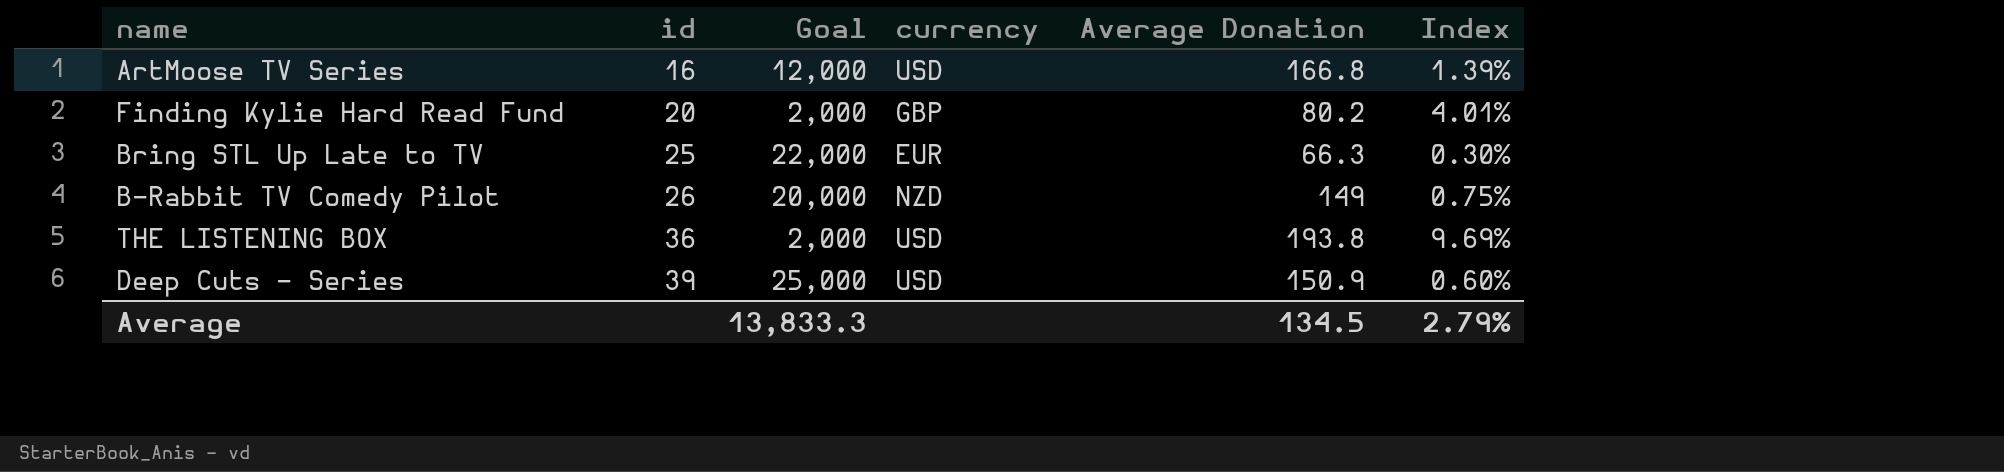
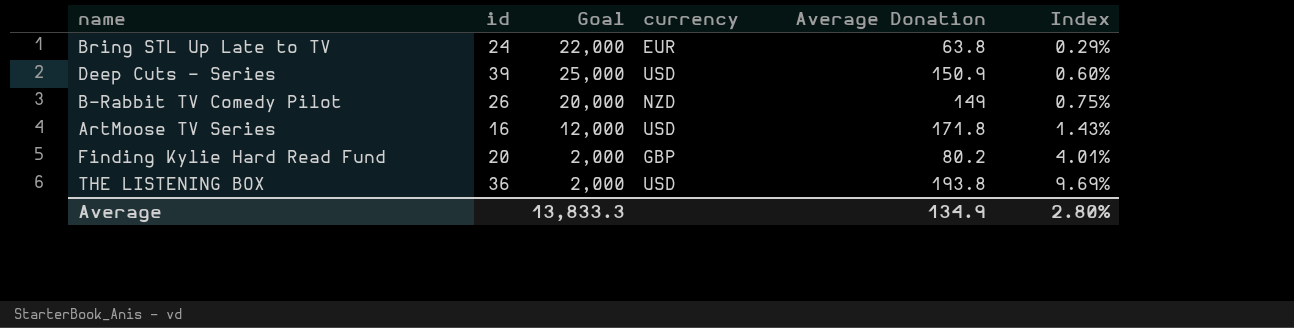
row order: id ascending -> Index ascending
Bring STL Up Late to TV | id: 25 -> 24
Bring STL Up Late to TV | Average Donation: 66.3 -> 63.8
Bring STL Up Late to TV | Index: 0.30% -> 0.29%
ArtMoose TV Series | Average Donation: 166.8 -> 171.8
ArtMoose TV Series | Index: 1.39% -> 1.43%
Average | Average Donation: 134.5 -> 134.9
Average | Index: 2.79% -> 2.80%

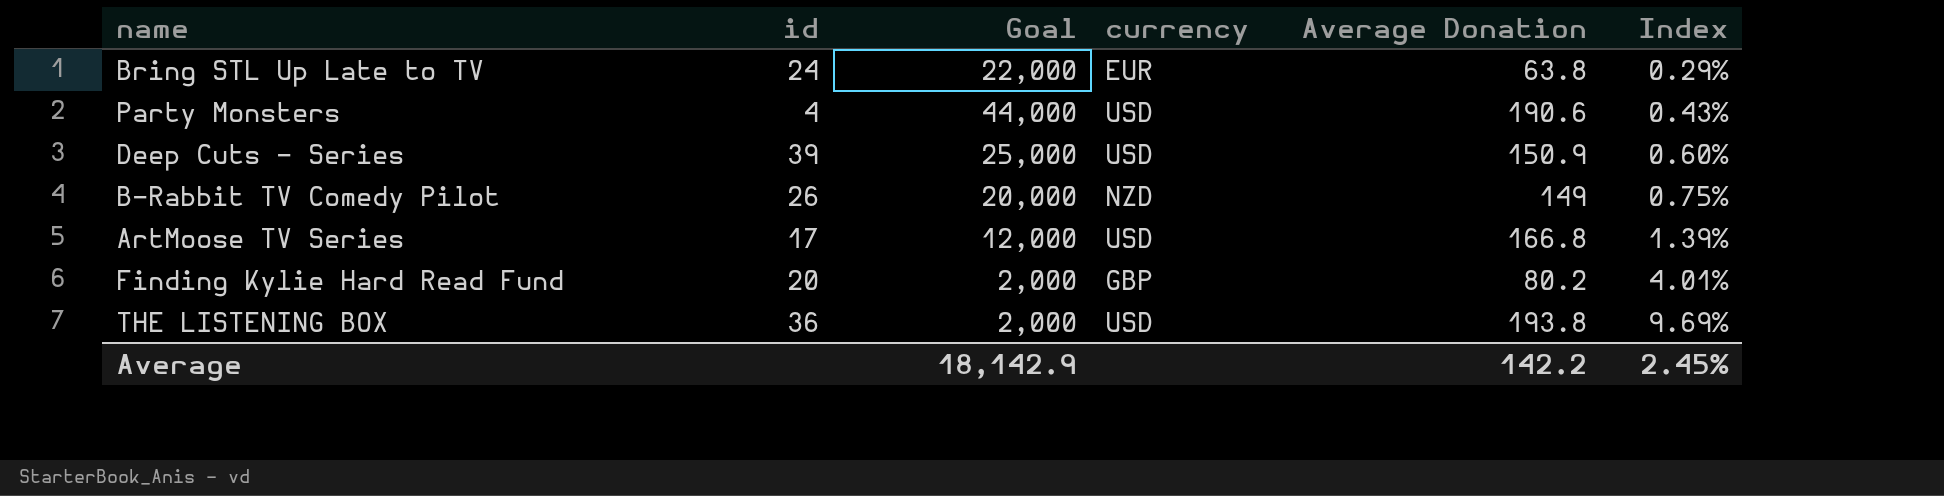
row Party Monsters: none -> 4 | 44,000 | USD | 190.6 | 0.43%
ArtMoose TV Series | id: 16 -> 17
ArtMoose TV Series | Average Donation: 171.8 -> 166.8
ArtMoose TV Series | Index: 1.43% -> 1.39%
Average | Goal: 13,833.3 -> 18,142.9
Average | Average Donation: 134.9 -> 142.2
Average | Index: 2.80% -> 2.45%

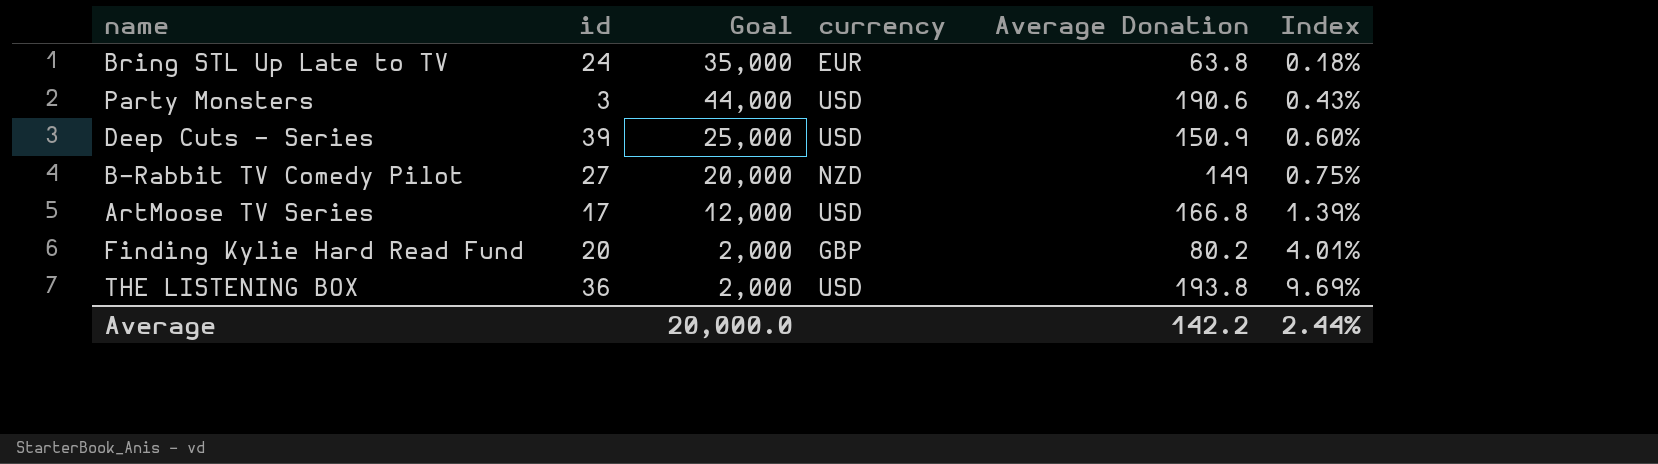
Bring STL Up Late to TV | Goal: 22,000 -> 35,000
Bring STL Up Late to TV | Index: 0.29% -> 0.18%
Party Monsters | id: 4 -> 3
B-Rabbit TV Comedy Pilot | id: 26 -> 27
Average | Goal: 18,142.9 -> 20,000.0
Average | Index: 2.45% -> 2.44%

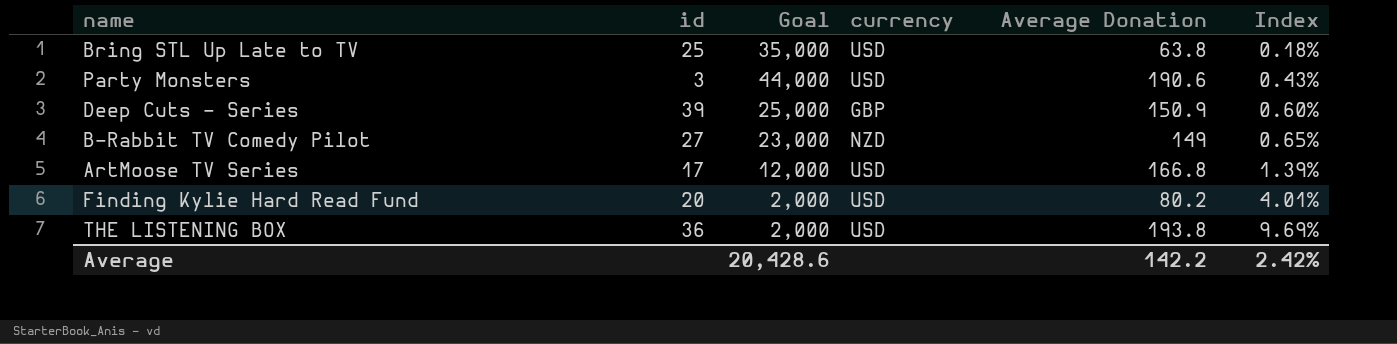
Bring STL Up Late to TV | id: 24 -> 25
Bring STL Up Late to TV | currency: EUR -> USD
Deep Cuts - Series | currency: USD -> GBP
B-Rabbit TV Comedy Pilot | Goal: 20,000 -> 23,000
B-Rabbit TV Comedy Pilot | Index: 0.75% -> 0.65%
Finding Kylie Hard Read Fund | currency: GBP -> USD
Average | Goal: 20,000.0 -> 20,428.6
Average | Index: 2.44% -> 2.42%

